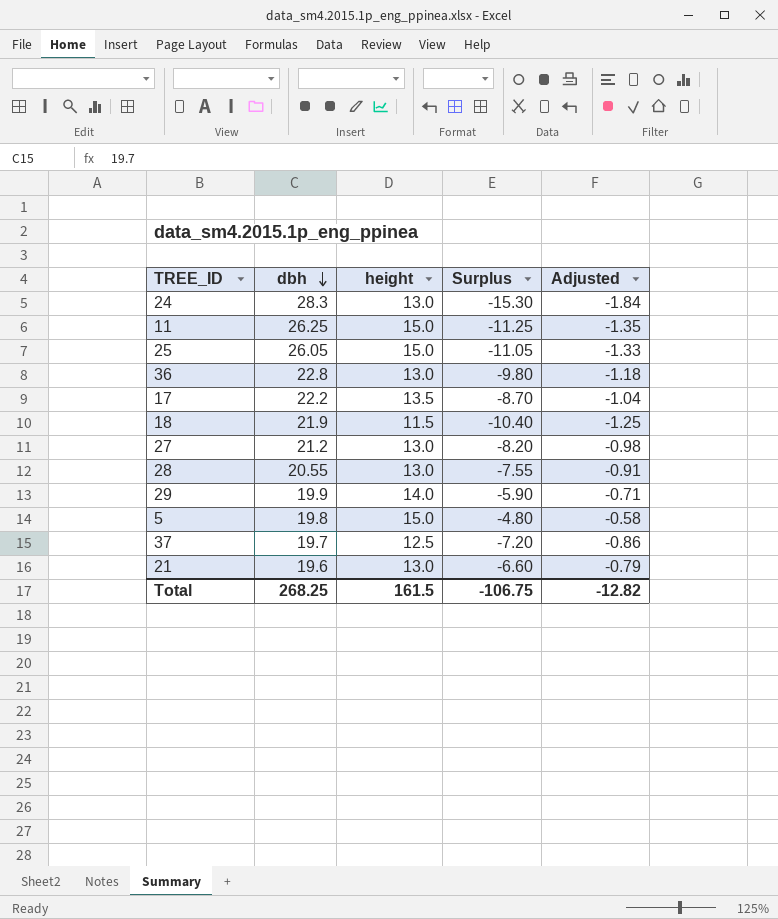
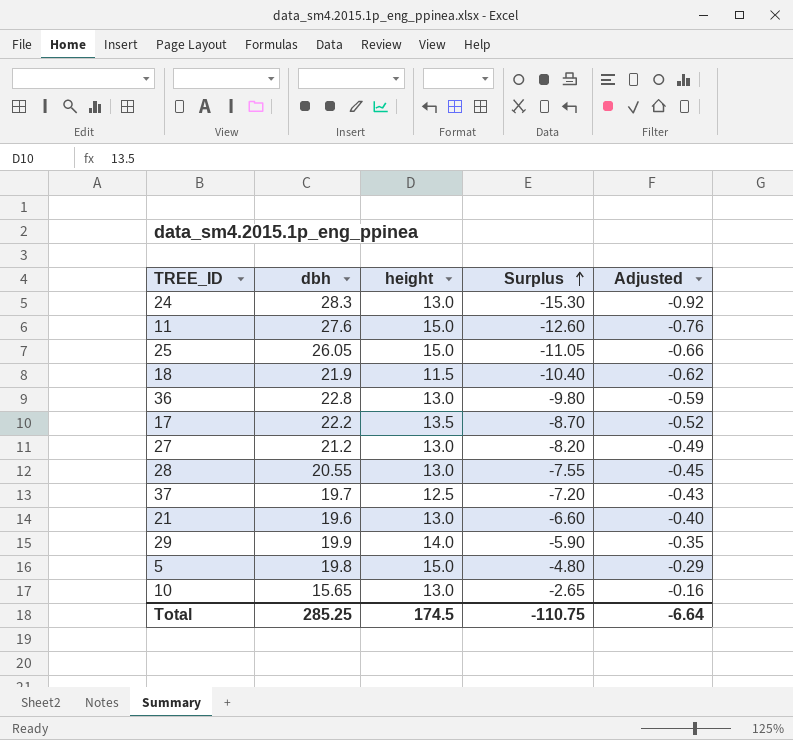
row order: dbh descending -> Surplus ascending
column Adjusted | formula: [Surplus] * 0.12 -> [Surplus] * 0.06
11 | dbh: 26.25 -> 27.6
11 | Surplus: -11.25 -> -12.60
row 10: none -> 15.65 | 13.0 | -2.65 | -0.16
Total | dbh: 268.25 -> 285.25
Total | height: 161.5 -> 174.5
Total | Surplus: -106.75 -> -110.75
Total | Adjusted: -12.82 -> -6.64

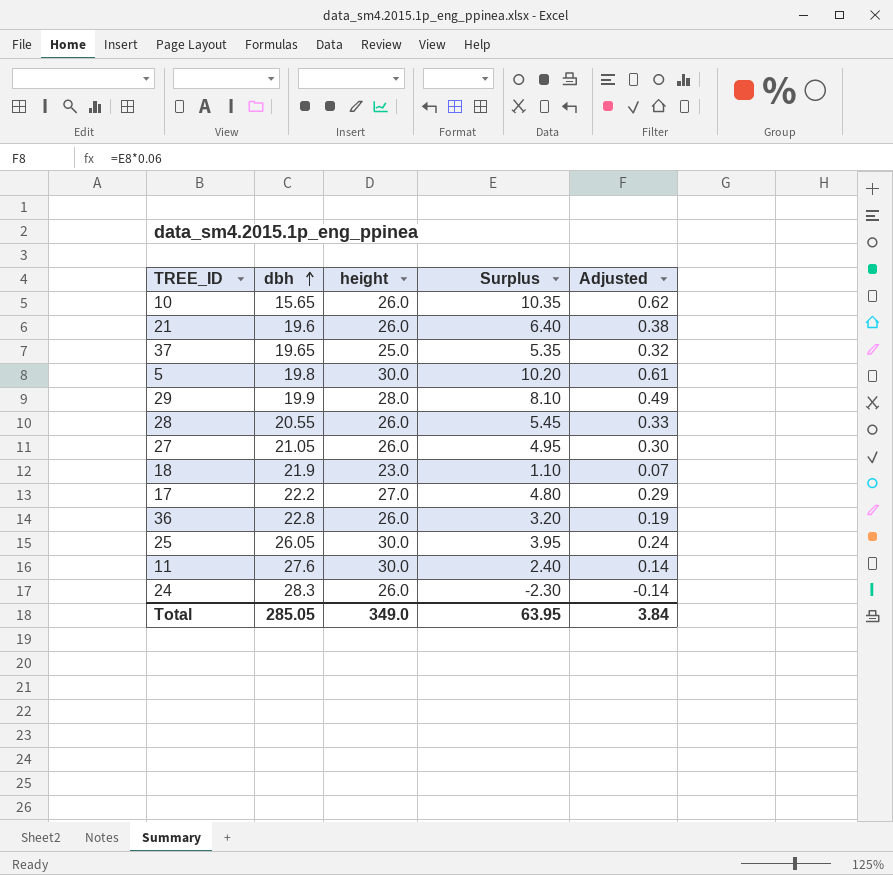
row order: Surplus ascending -> dbh ascending
10 | height: 13.0 -> 26.0
10 | Surplus: -2.65 -> 10.35
10 | Adjusted: -0.16 -> 0.62
21 | height: 13.0 -> 26.0
21 | Surplus: -6.60 -> 6.40
21 | Adjusted: -0.40 -> 0.38
37 | dbh: 19.7 -> 19.65
37 | height: 12.5 -> 25.0
37 | Surplus: -7.20 -> 5.35
37 | Adjusted: -0.43 -> 0.32
5 | height: 15.0 -> 30.0
5 | Surplus: -4.80 -> 10.20
5 | Adjusted: -0.29 -> 0.61
29 | height: 14.0 -> 28.0
29 | Surplus: -5.90 -> 8.10
29 | Adjusted: -0.35 -> 0.49
28 | height: 13.0 -> 26.0
28 | Surplus: -7.55 -> 5.45
28 | Adjusted: -0.45 -> 0.33
27 | dbh: 21.2 -> 21.05
27 | height: 13.0 -> 26.0
27 | Surplus: -8.20 -> 4.95
27 | Adjusted: -0.49 -> 0.30
18 | height: 11.5 -> 23.0
18 | Surplus: -10.40 -> 1.10
18 | Adjusted: -0.62 -> 0.07
17 | height: 13.5 -> 27.0
17 | Surplus: -8.70 -> 4.80
17 | Adjusted: -0.52 -> 0.29
36 | height: 13.0 -> 26.0
36 | Surplus: -9.80 -> 3.20
36 | Adjusted: -0.59 -> 0.19
25 | height: 15.0 -> 30.0
25 | Surplus: -11.05 -> 3.95
25 | Adjusted: -0.66 -> 0.24
11 | height: 15.0 -> 30.0
11 | Surplus: -12.60 -> 2.40
11 | Adjusted: -0.76 -> 0.14
24 | height: 13.0 -> 26.0
24 | Surplus: -15.30 -> -2.30
24 | Adjusted: -0.92 -> -0.14
Total | dbh: 285.25 -> 285.05
Total | height: 174.5 -> 349.0
Total | Surplus: -110.75 -> 63.95
Total | Adjusted: -6.64 -> 3.84

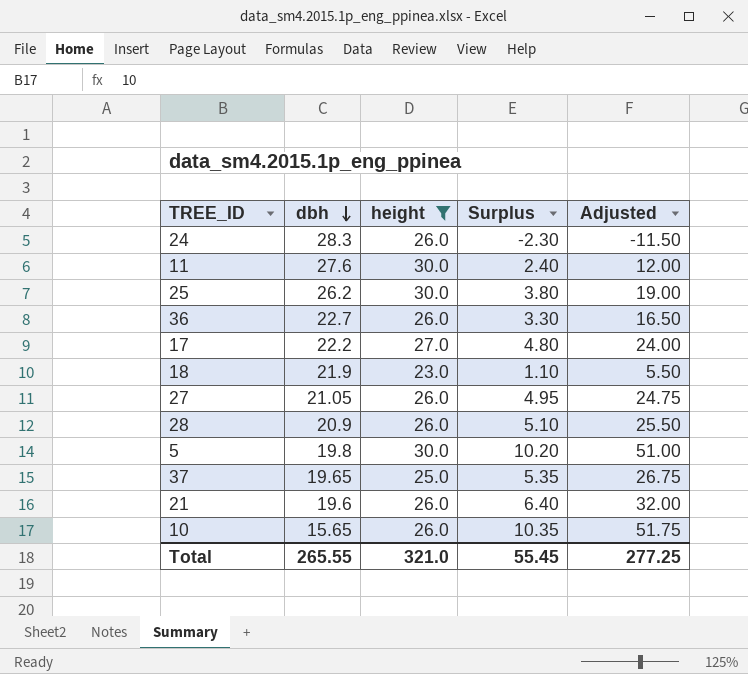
filter: none -> height != 28.0
row order: dbh ascending -> dbh descending
column Adjusted | formula: [Surplus] * 0.06 -> [Surplus] * 5
25 | dbh: 26.05 -> 26.2
25 | Surplus: 3.95 -> 3.80
36 | dbh: 22.8 -> 22.7
36 | Surplus: 3.20 -> 3.30
28 | dbh: 20.55 -> 20.9
28 | Surplus: 5.45 -> 5.10
Total | dbh: 285.05 -> 265.55
Total | height: 349.0 -> 321.0
Total | Surplus: 63.95 -> 55.45
Total | Adjusted: 3.84 -> 277.25

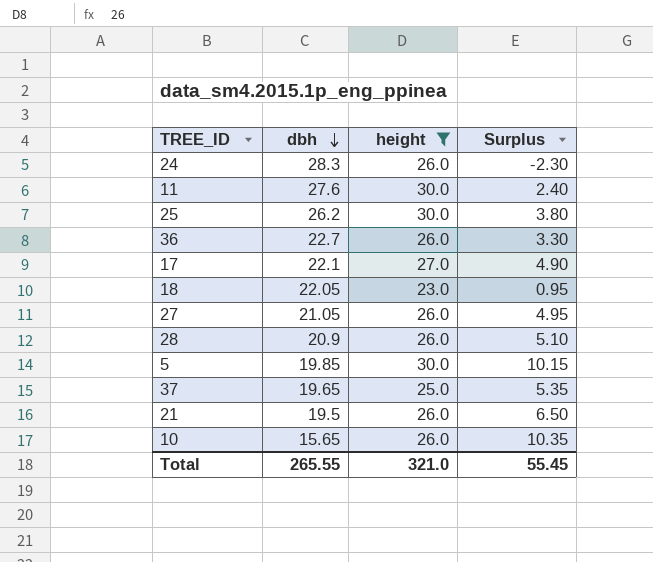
column Adjusted | formula: [Surplus] * 5 -> none
17 | dbh: 22.2 -> 22.1
17 | Surplus: 4.80 -> 4.90
18 | dbh: 21.9 -> 22.05
18 | Surplus: 1.10 -> 0.95
5 | dbh: 19.8 -> 19.85
5 | Surplus: 10.20 -> 10.15
21 | dbh: 19.6 -> 19.5
21 | Surplus: 6.40 -> 6.50

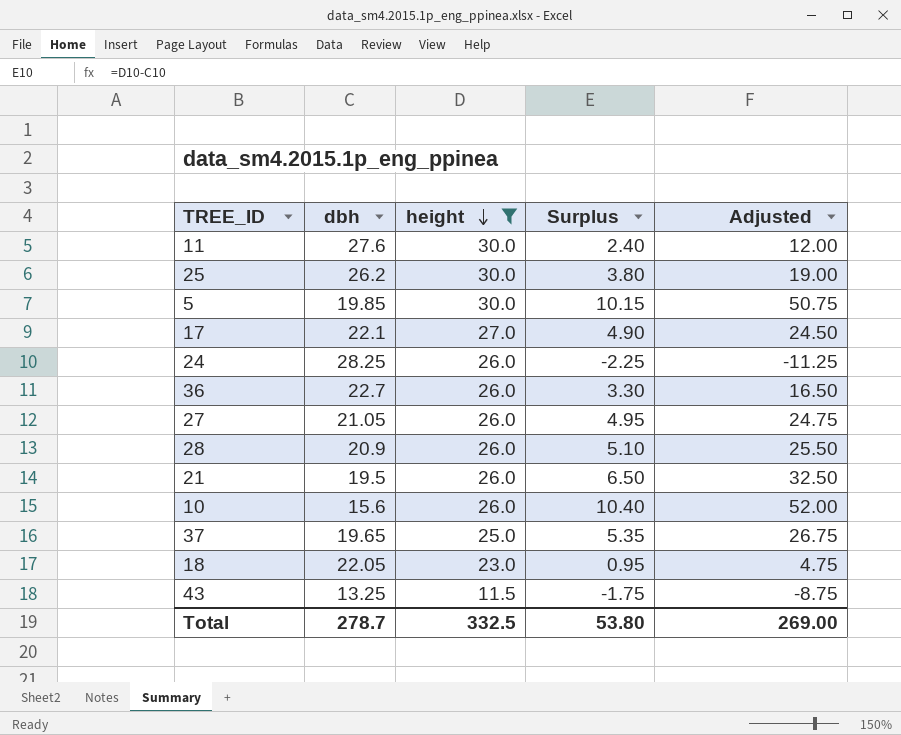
row order: dbh descending -> height descending
column Adjusted | formula: none -> [Surplus] * 5
24 | dbh: 28.3 -> 28.25
24 | Surplus: -2.30 -> -2.25
10 | dbh: 15.65 -> 15.6
10 | Surplus: 10.35 -> 10.40
row 43: none -> 13.25 | 11.5 | -1.75 | -8.75
Total | dbh: 265.55 -> 278.7
Total | height: 321.0 -> 332.5
Total | Surplus: 55.45 -> 53.80

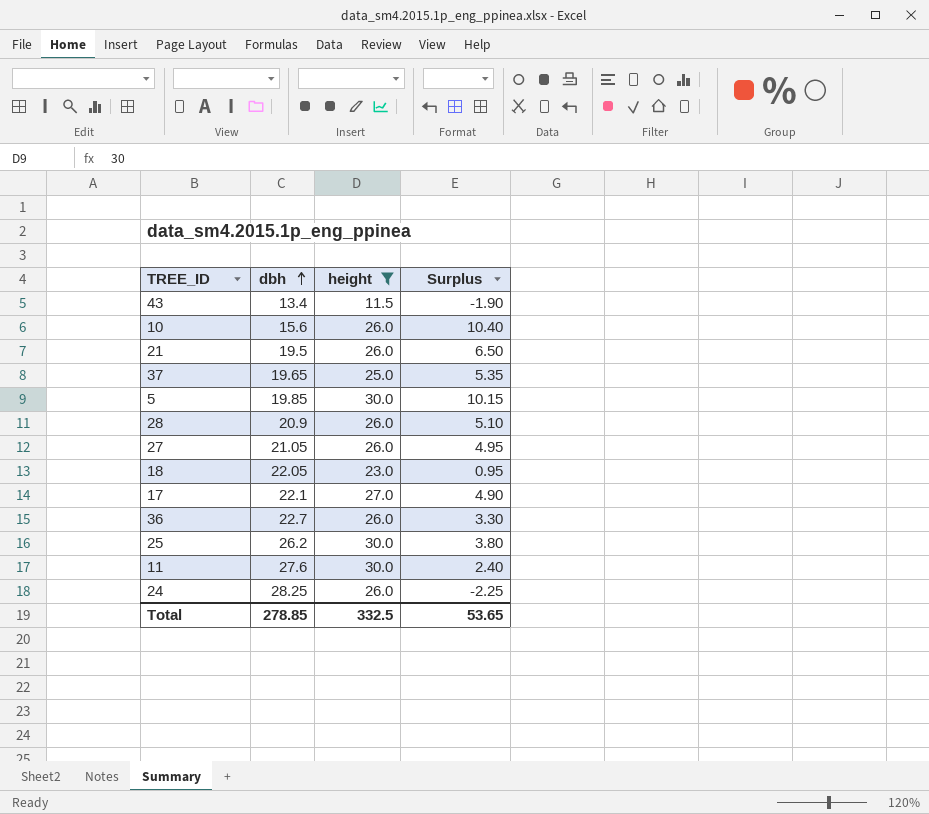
row order: height descending -> dbh ascending
column Adjusted | formula: [Surplus] * 5 -> none
43 | dbh: 13.25 -> 13.4
43 | Surplus: -1.75 -> -1.90
Total | dbh: 278.7 -> 278.85
Total | Surplus: 53.80 -> 53.65

